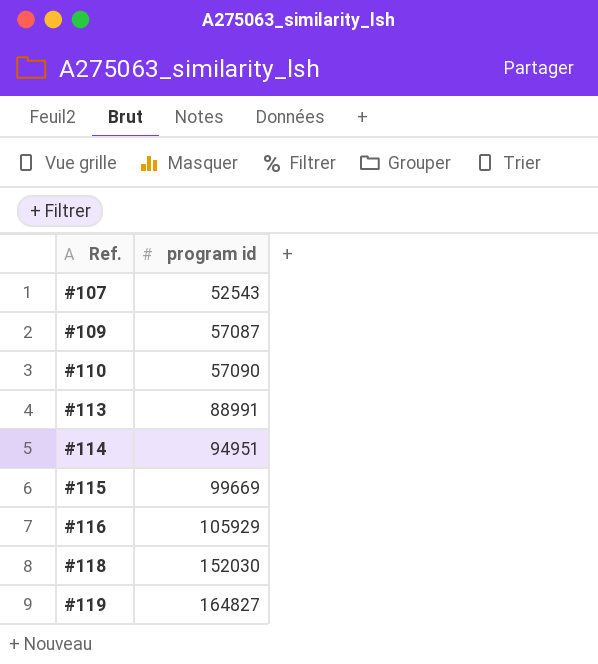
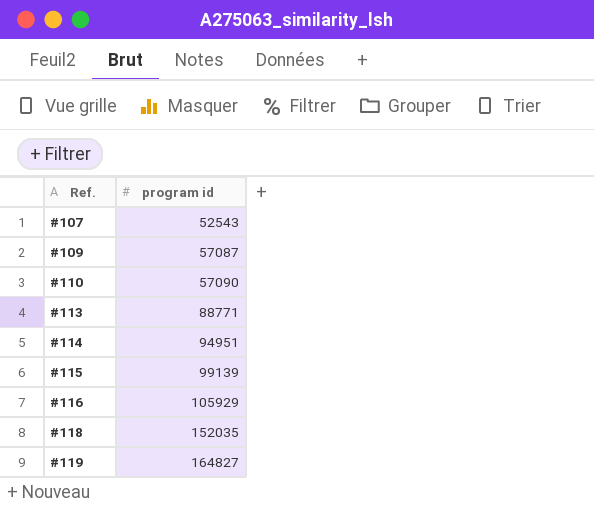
#113 | program id: 88991 -> 88771
#115 | program id: 99669 -> 99139
#118 | program id: 152030 -> 152035

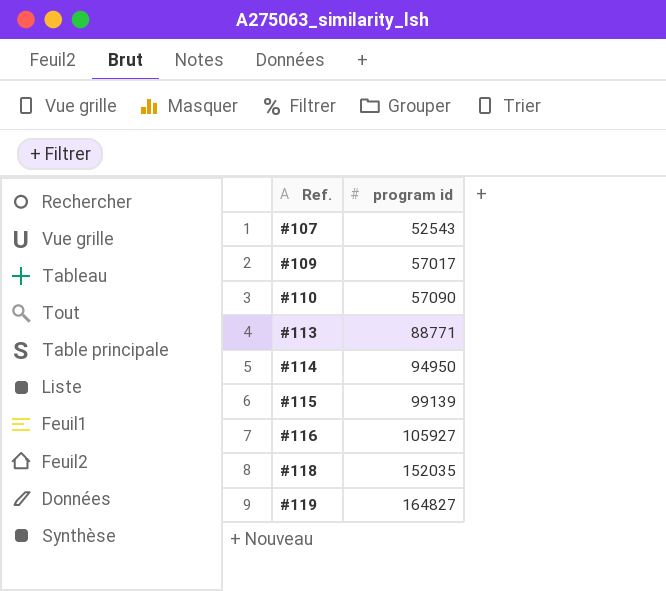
#109 | program id: 57087 -> 57017
#114 | program id: 94951 -> 94950
#116 | program id: 105929 -> 105927

